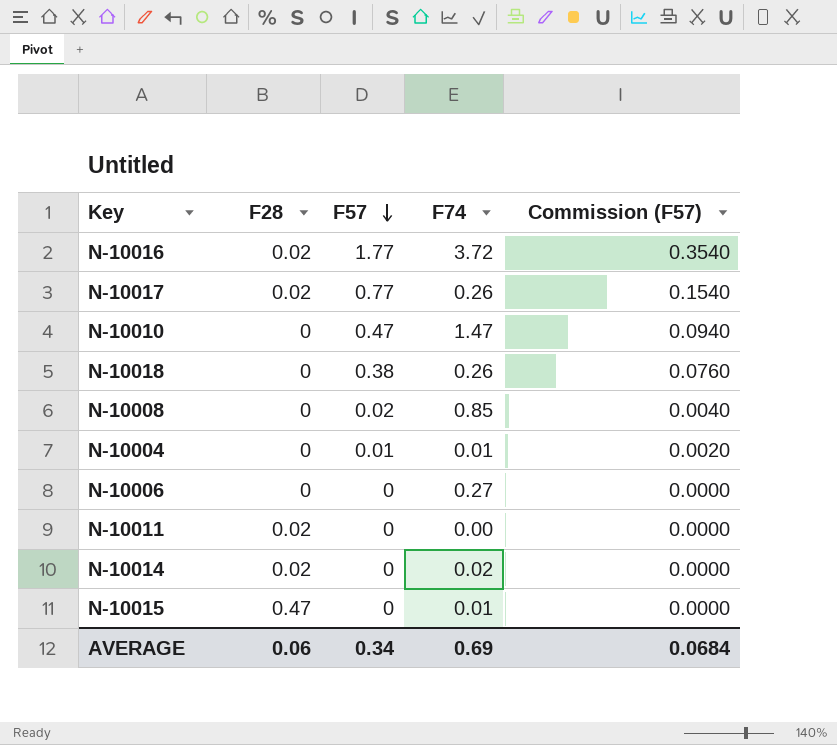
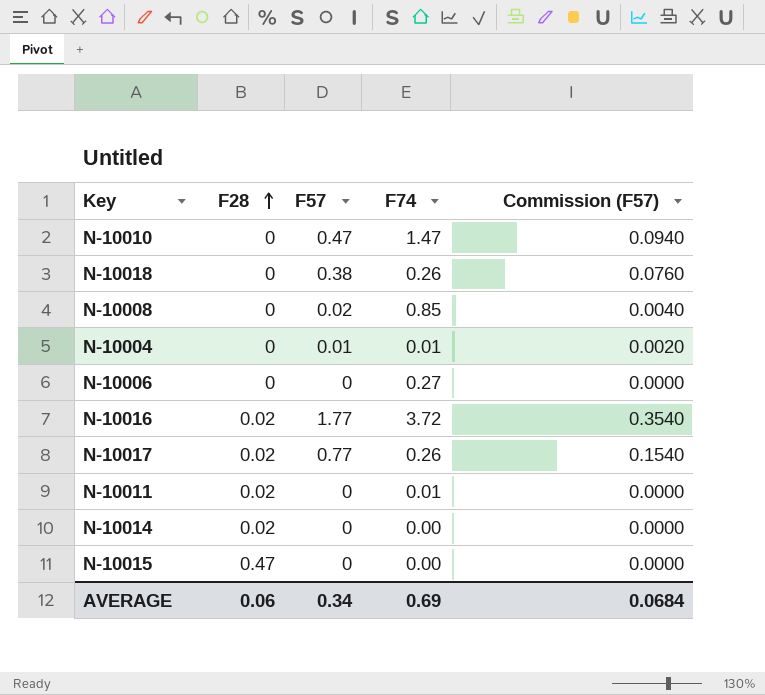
row order: F57 descending -> F28 ascending
N-10011 | F74: 0.00 -> 0.01
N-10014 | F74: 0.02 -> 0.00
N-10015 | F74: 0.01 -> 0.00

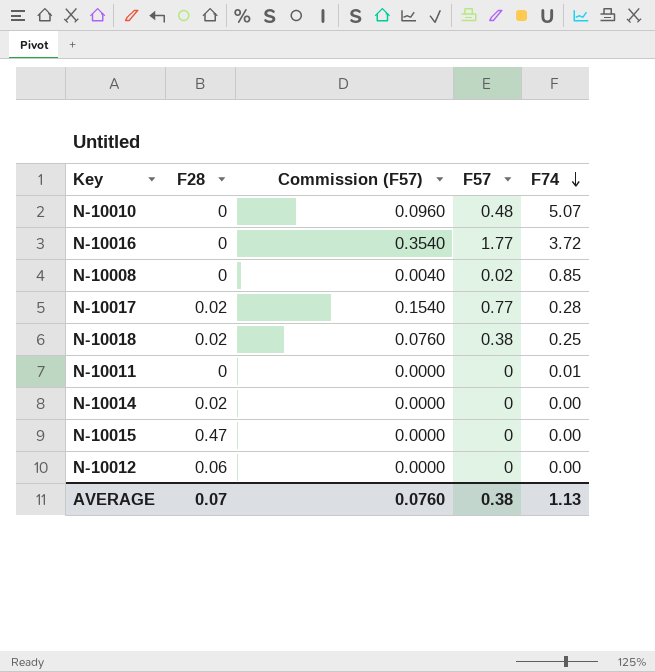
row order: F28 ascending -> F74 descending
column Commission (F57) | position: 5 -> 3
row N-10004: 0 | 0.01 | 0.01 | 0.0020 -> none
row N-10006: 0 | 0 | 0.27 | 0.0000 -> none
N-10010 | Commission (F57): 0.0940 -> 0.0960
N-10010 | F57: 0.47 -> 0.48
N-10010 | F74: 1.47 -> 5.07
N-10016 | F28: 0.02 -> 0
N-10017 | F74: 0.26 -> 0.28
N-10018 | F28: 0 -> 0.02
N-10018 | F74: 0.26 -> 0.25
N-10011 | F28: 0.02 -> 0
row N-10012: none -> 0.06 | 0.0000 | 0 | 0.00
AVERAGE | F28: 0.06 -> 0.07
AVERAGE | Commission (F57): 0.0684 -> 0.0760
AVERAGE | F57: 0.34 -> 0.38
AVERAGE | F74: 0.69 -> 1.13

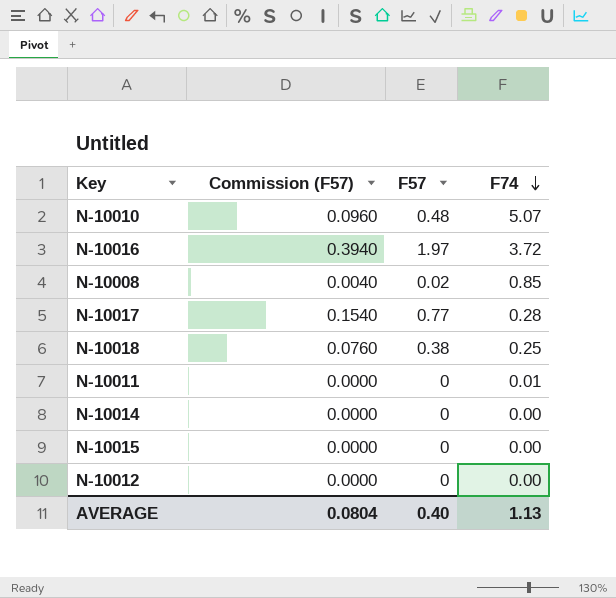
column F28 | position: 2 -> none
N-10016 | Commission (F57): 0.3540 -> 0.3940
N-10016 | F57: 1.77 -> 1.97
AVERAGE | Commission (F57): 0.0760 -> 0.0804
AVERAGE | F57: 0.38 -> 0.40

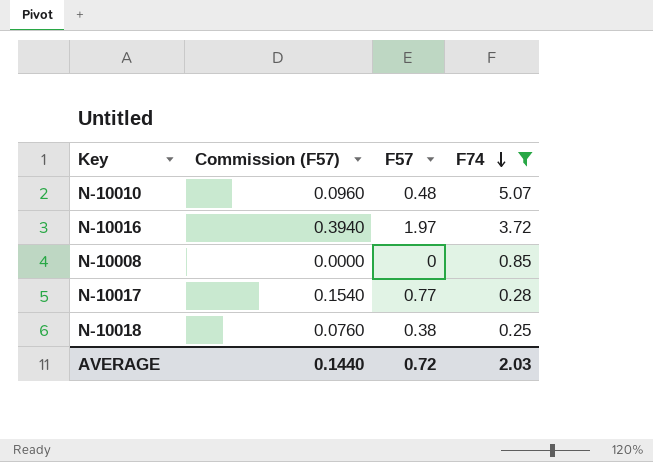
filter: none -> F74 >= 0.25
N-10008 | Commission (F57): 0.0040 -> 0.0000
N-10008 | F57: 0.02 -> 0
AVERAGE | Commission (F57): 0.0804 -> 0.1440
AVERAGE | F57: 0.40 -> 0.72
AVERAGE | F74: 1.13 -> 2.03

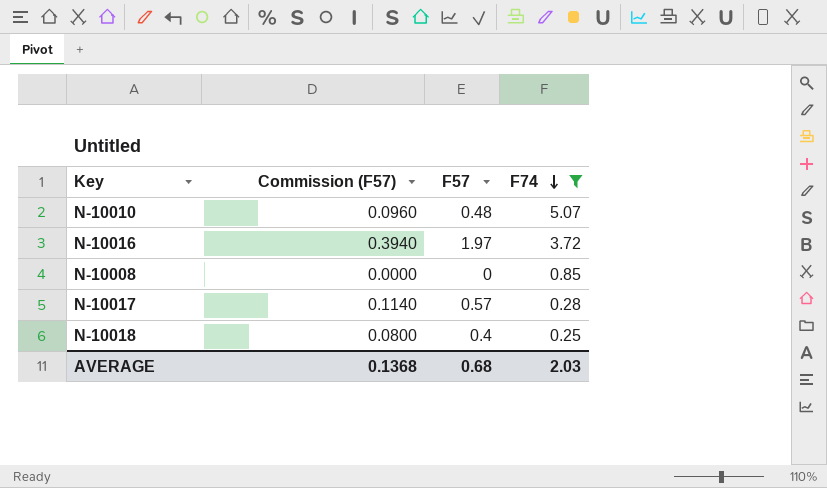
N-10017 | Commission (F57): 0.1540 -> 0.1140
N-10017 | F57: 0.77 -> 0.57
N-10018 | Commission (F57): 0.0760 -> 0.0800
N-10018 | F57: 0.38 -> 0.4
AVERAGE | Commission (F57): 0.1440 -> 0.1368
AVERAGE | F57: 0.72 -> 0.68

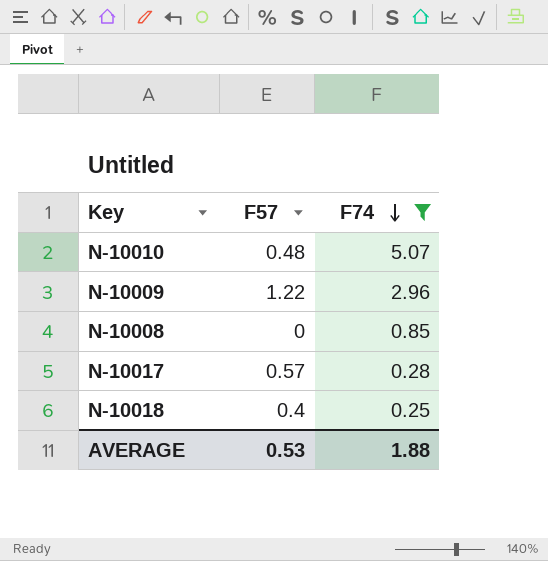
column Commission (F57) | formula: [F57] * 0.2 -> none
row N-10016: 0.3940 | 1.97 | 3.72 -> none
row N-10009: none -> 1.22 | 2.96
AVERAGE | F57: 0.68 -> 0.53
AVERAGE | F74: 2.03 -> 1.88

